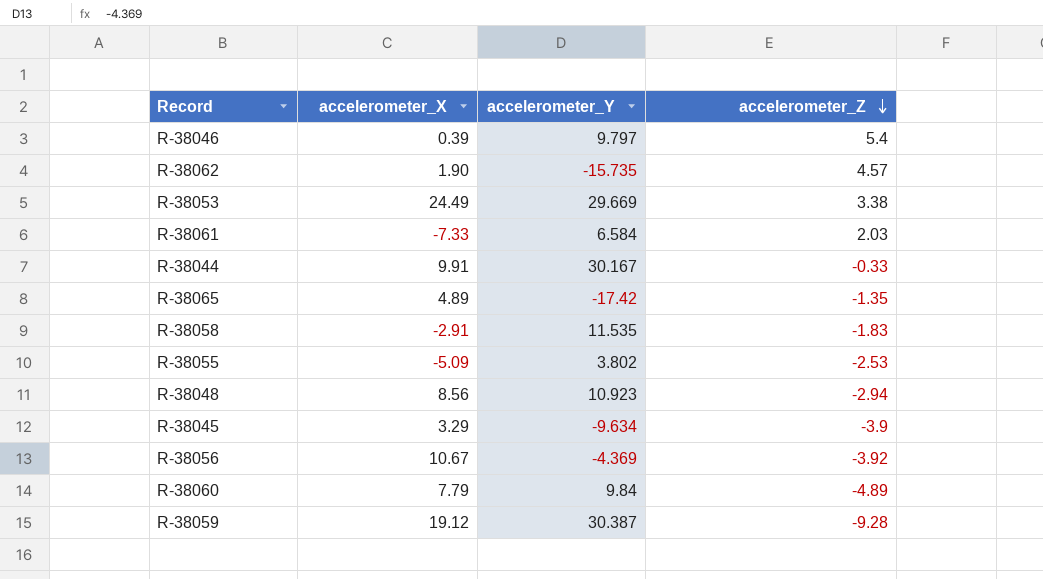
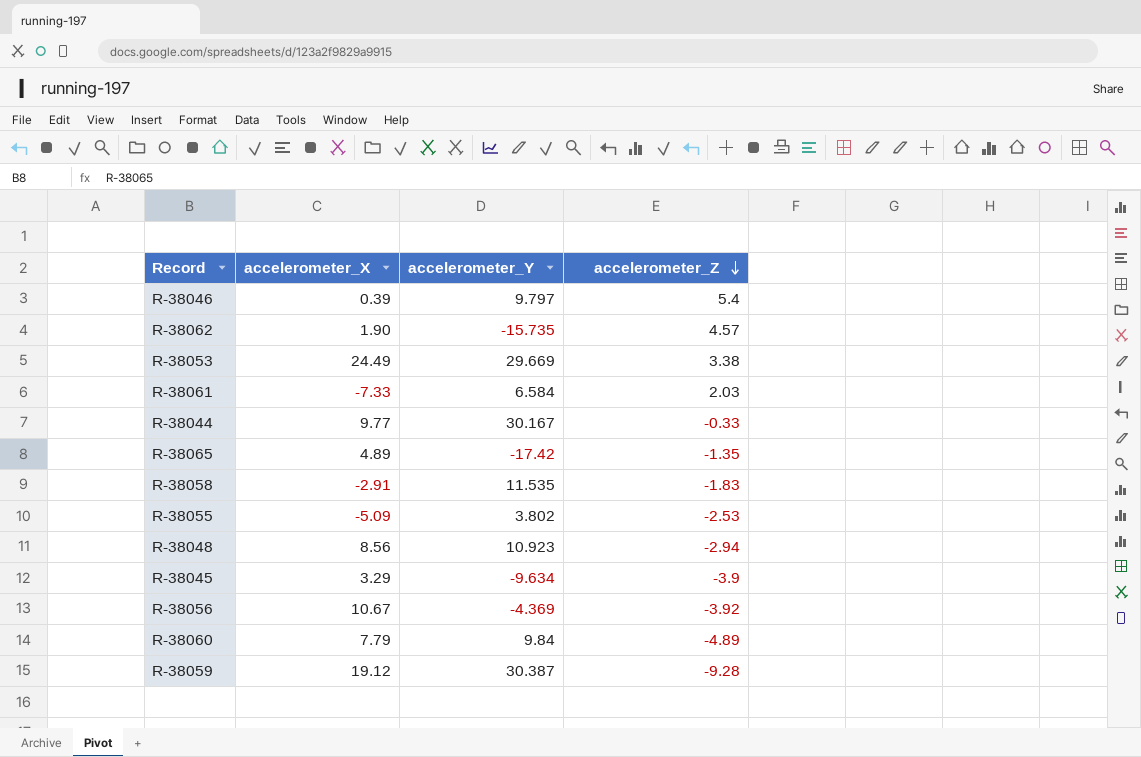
R-38044 | accelerometer_X: 9.91 -> 9.77

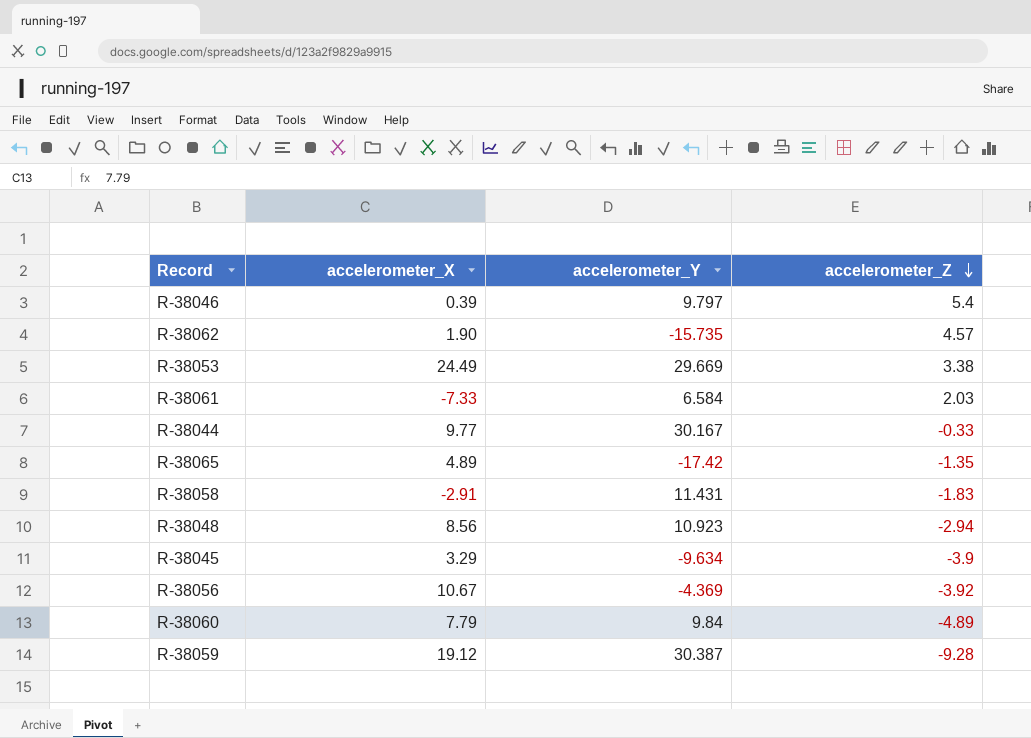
row R-38055: -5.09 | 3.802 | -2.53 -> none
R-38058 | accelerometer_Y: 11.535 -> 11.431

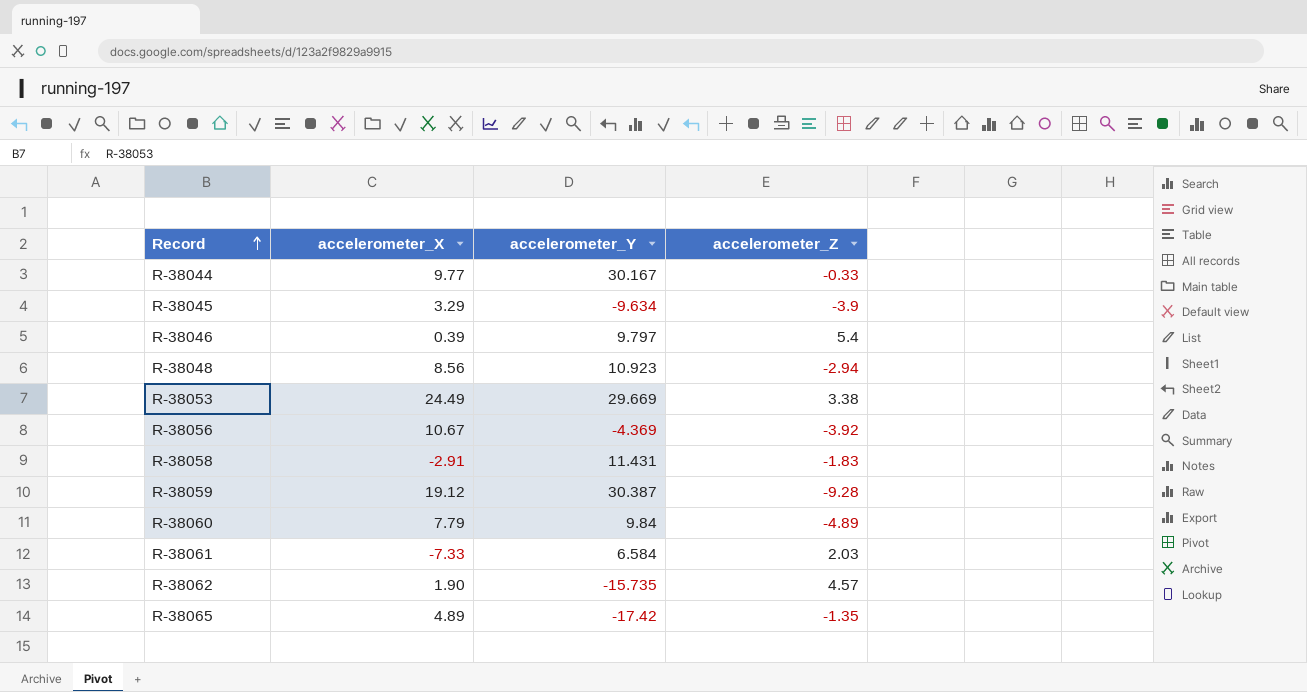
row order: accelerometer_Z descending -> Record ascending

